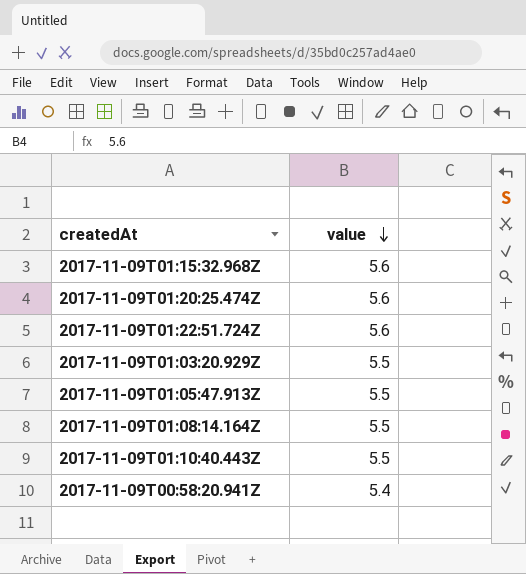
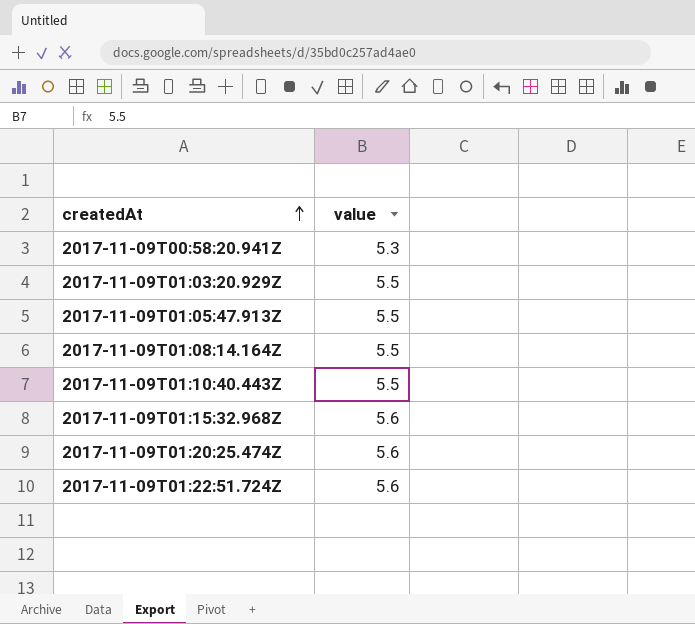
row order: value descending -> createdAt ascending
2017-11-09T00:58:20.941Z | value: 5.4 -> 5.3

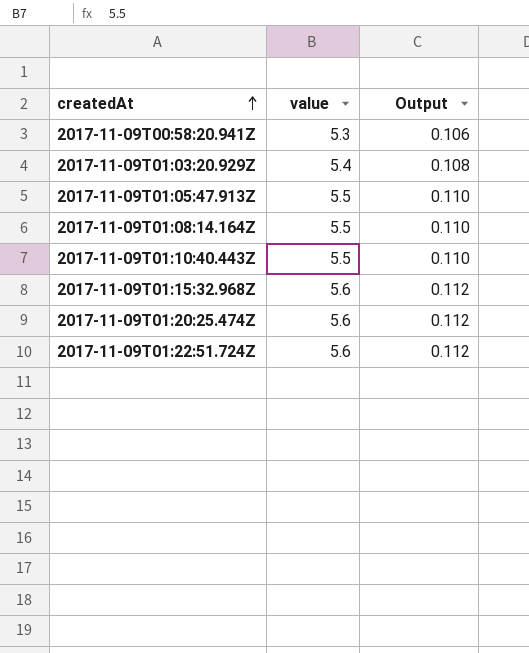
column Output | formula: none -> [value] * 0.02
2017-11-09T01:03:20.929Z | value: 5.5 -> 5.4

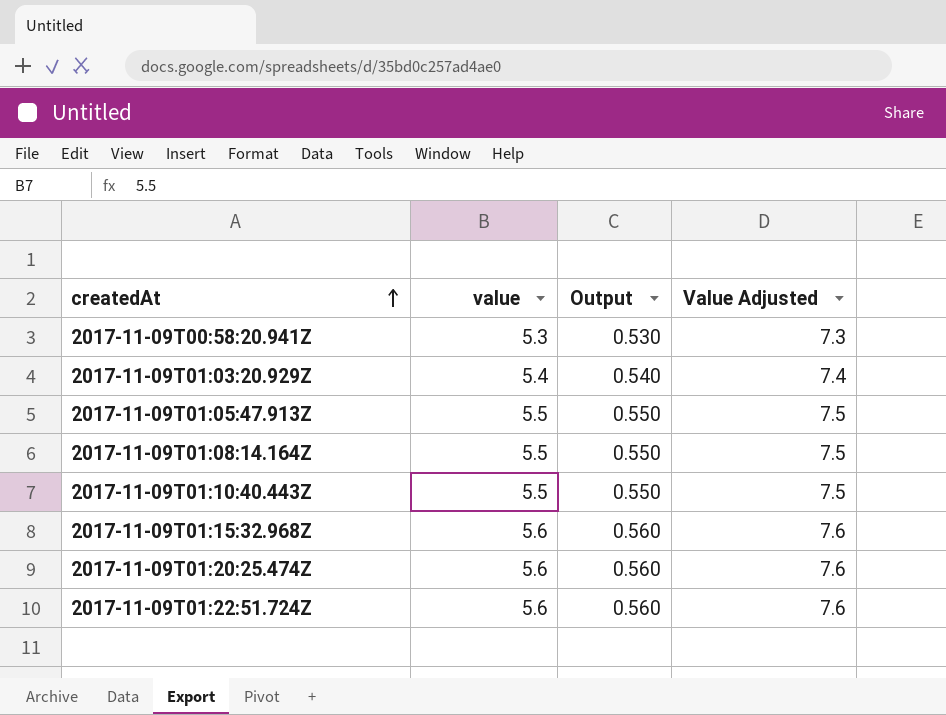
column Output | formula: [value] * 0.02 -> [value] * 0.1
column Value Adjusted | formula: none -> [value] + 2

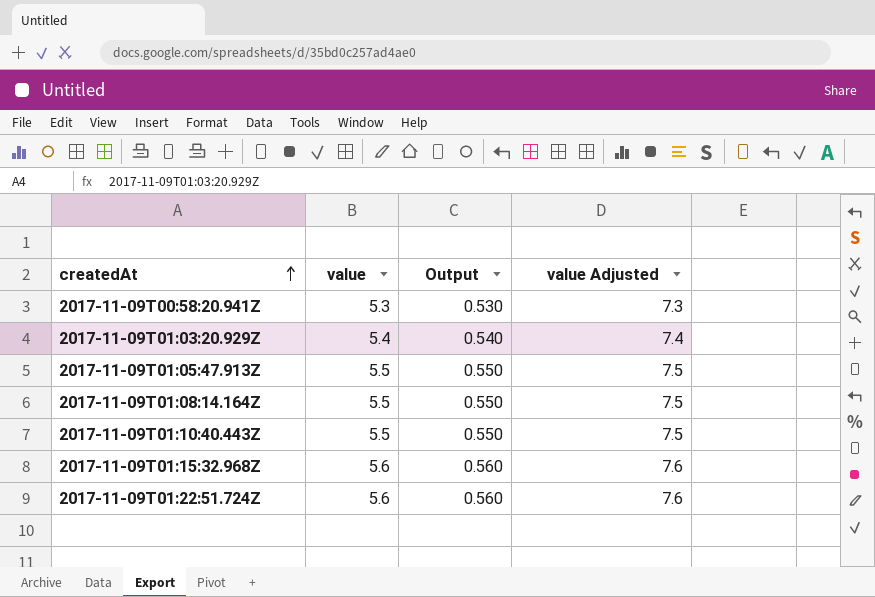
column name: Value Adjusted -> value Adjusted
row 2017-11-09T01:20:25.474Z: 5.6 | 0.560 | 7.6 -> none

